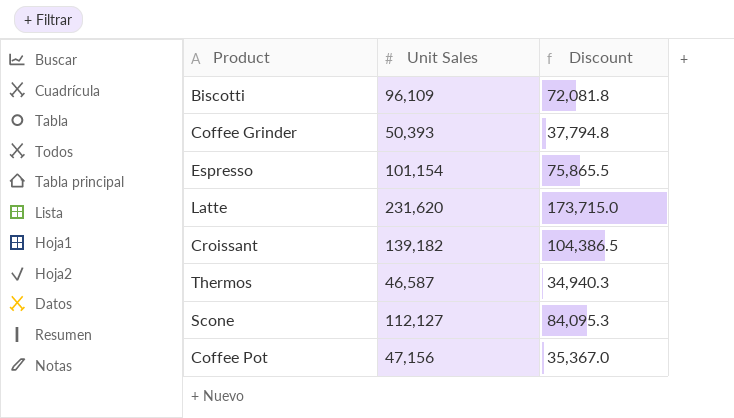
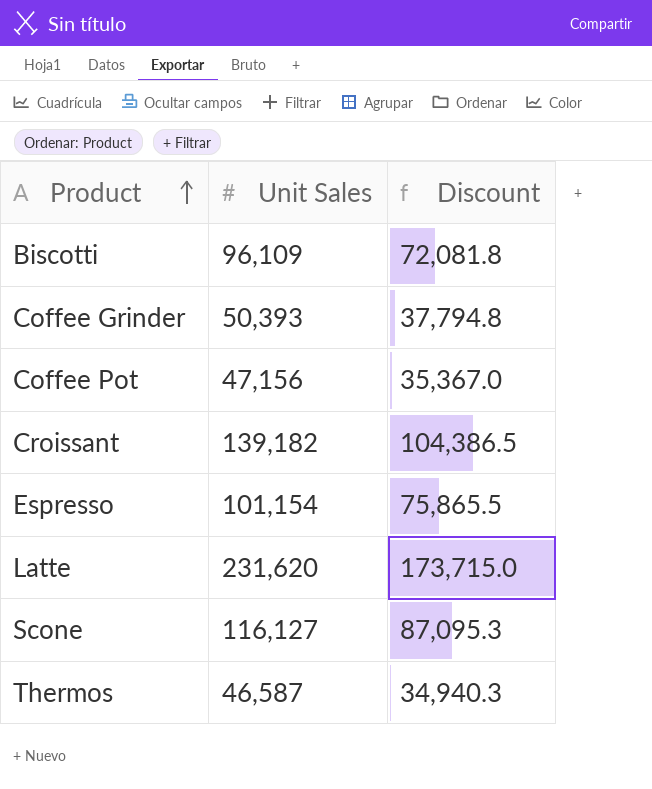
row order: none -> Product ascending
Scone | Unit Sales: 112,127 -> 116,127
Scone | Discount: 84,095.3 -> 87,095.3

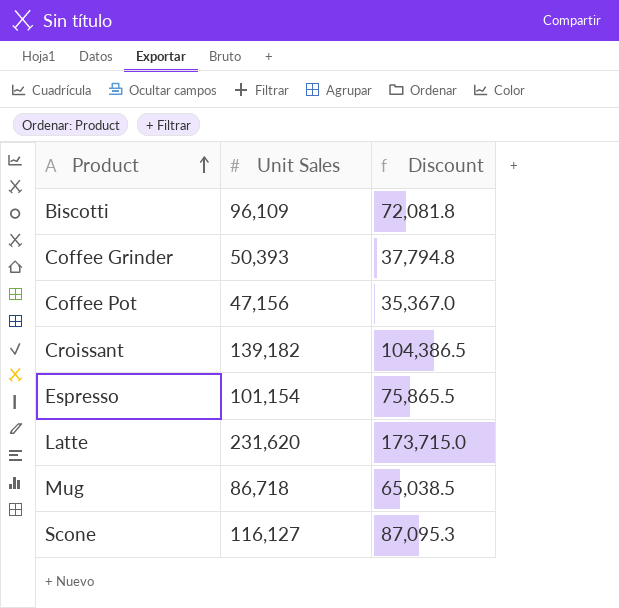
row Thermos: 46,587 | 34,940.3 -> none
row Mug: none -> 86,718 | 65,038.5

